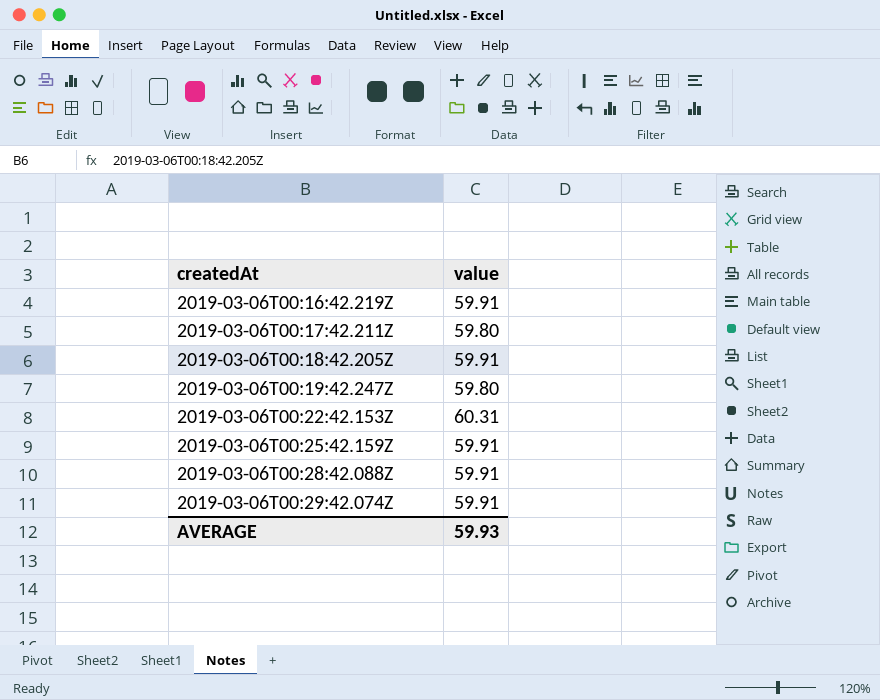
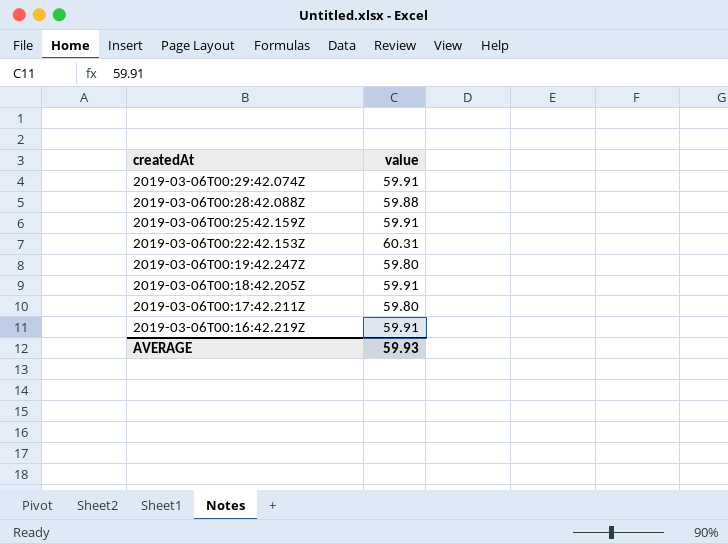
row order: createdAt ascending -> createdAt descending
2019-03-06T00:28:42.088Z | value: 59.91 -> 59.88

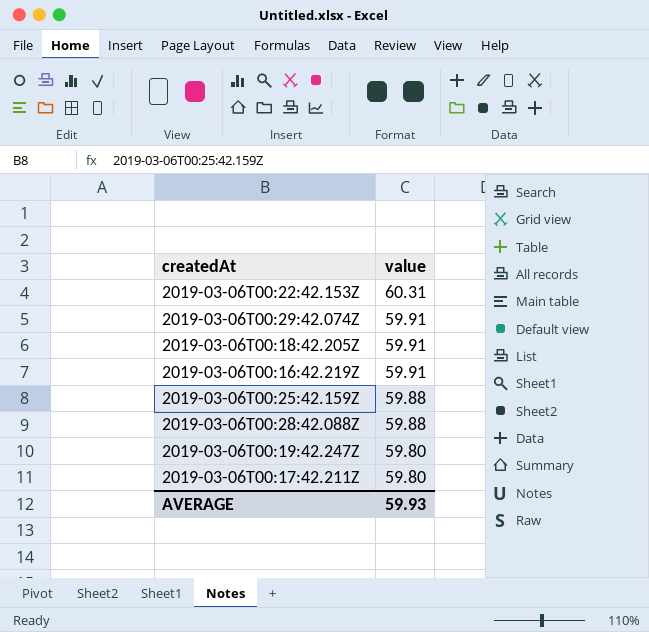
row order: createdAt descending -> value descending
2019-03-06T00:25:42.159Z | value: 59.91 -> 59.88

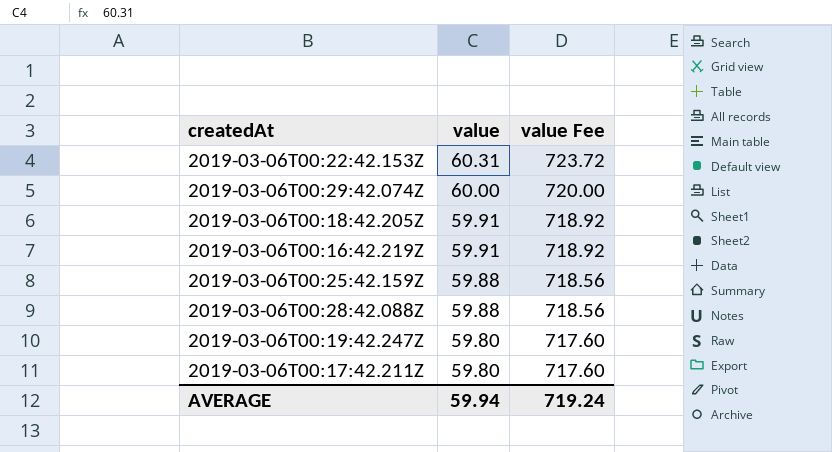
column value Fee | formula: none -> [value] * 12
2019-03-06T00:29:42.074Z | value: 59.91 -> 60.00
AVERAGE | value: 59.93 -> 59.94

